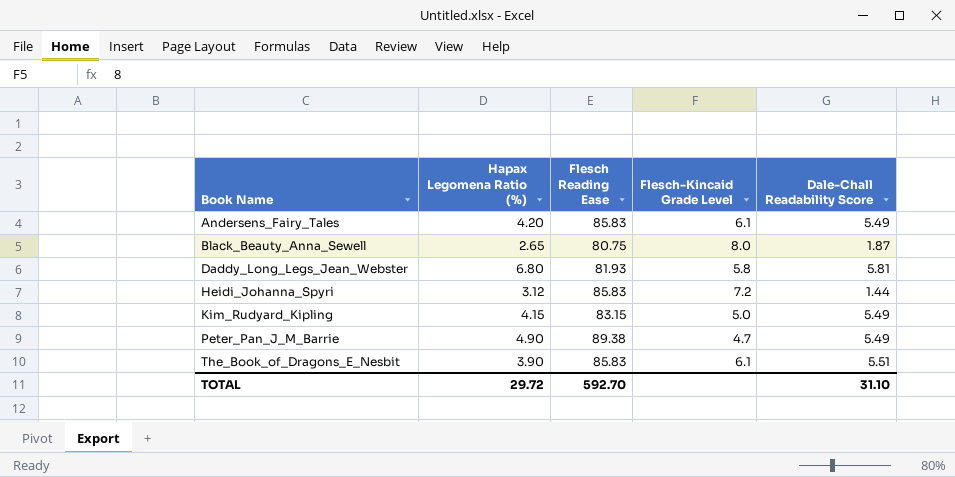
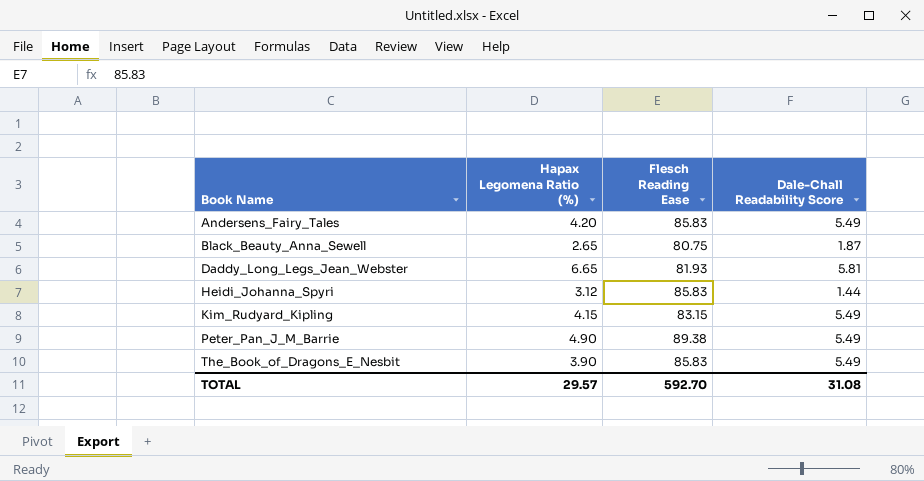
column Flesch-Kincaid Grade Level | position: 4 -> none
Daddy_Long_Legs_Jean_Webster | Hapax Legomena Ratio (%): 6.80 -> 6.65
The_Book_of_Dragons_E_Nesbit | Dale-Chall Readability Score: 5.51 -> 5.49
TOTAL | Hapax Legomena Ratio (%): 29.72 -> 29.57
TOTAL | Dale-Chall Readability Score: 31.10 -> 31.08

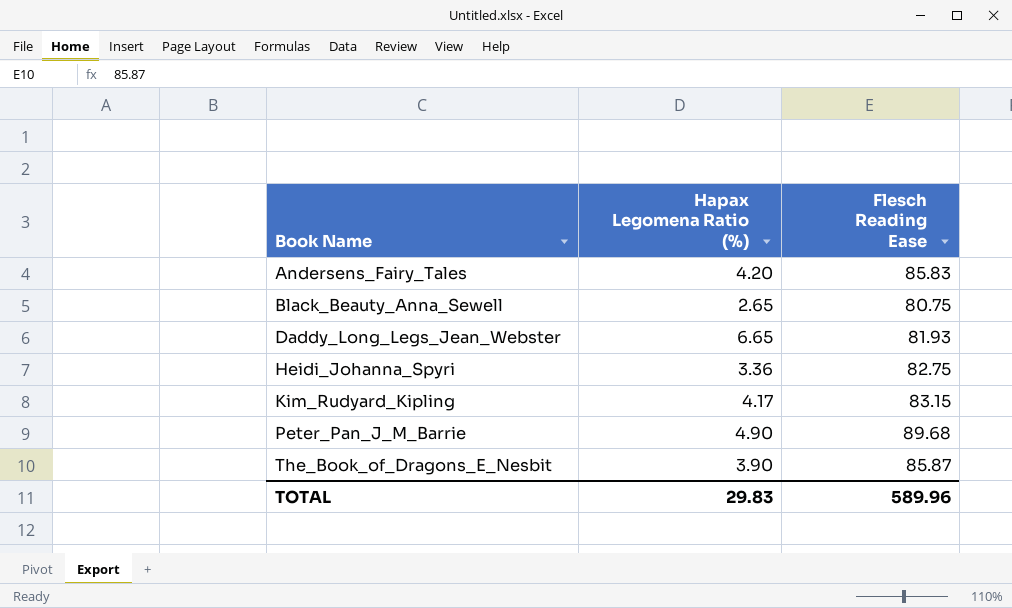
column Dale-Chall Readability Score | position: 4 -> none
Heidi_Johanna_Spyri | Hapax Legomena Ratio (%): 3.12 -> 3.36
Heidi_Johanna_Spyri | Flesch Reading Ease: 85.83 -> 82.75
Kim_Rudyard_Kipling | Hapax Legomena Ratio (%): 4.15 -> 4.17
Peter_Pan_J_M_Barrie | Flesch Reading Ease: 89.38 -> 89.68
The_Book_of_Dragons_E_Nesbit | Flesch Reading Ease: 85.83 -> 85.87
TOTAL | Hapax Legomena Ratio (%): 29.57 -> 29.83
TOTAL | Flesch Reading Ease: 592.70 -> 589.96

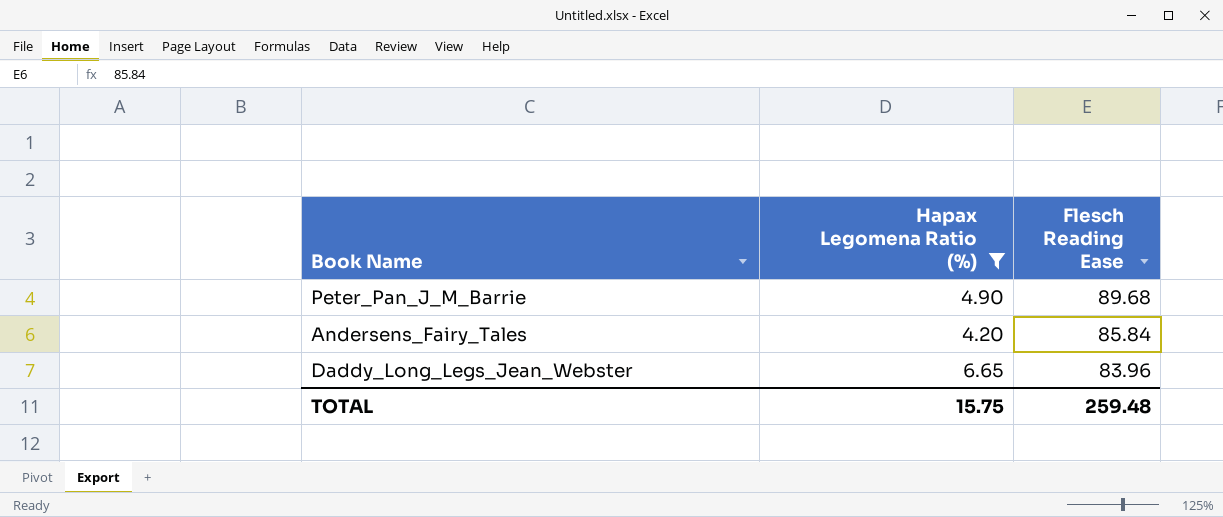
filter: none -> Hapax Legomena Ratio (%) >= 4.20
row order: Book Name ascending -> Flesch Reading Ease descending
Andersens_Fairy_Tales | Flesch Reading Ease: 85.83 -> 85.84
Daddy_Long_Legs_Jean_Webster | Flesch Reading Ease: 81.93 -> 83.96
TOTAL | Hapax Legomena Ratio (%): 29.83 -> 15.75
TOTAL | Flesch Reading Ease: 589.96 -> 259.48

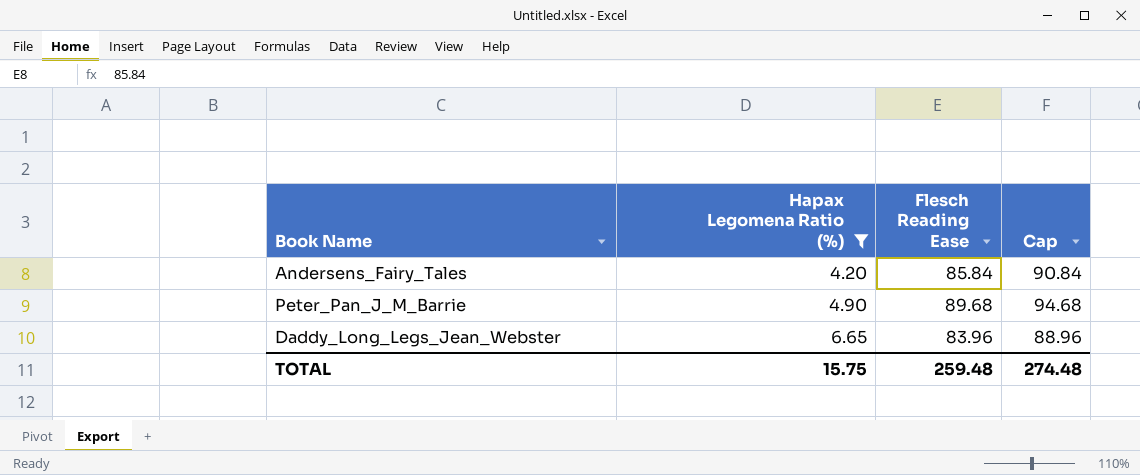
row order: Flesch Reading Ease descending -> Hapax Legomena Ratio (%) ascending
column Cap | formula: none -> [Flesch Reading Ease] + 5

